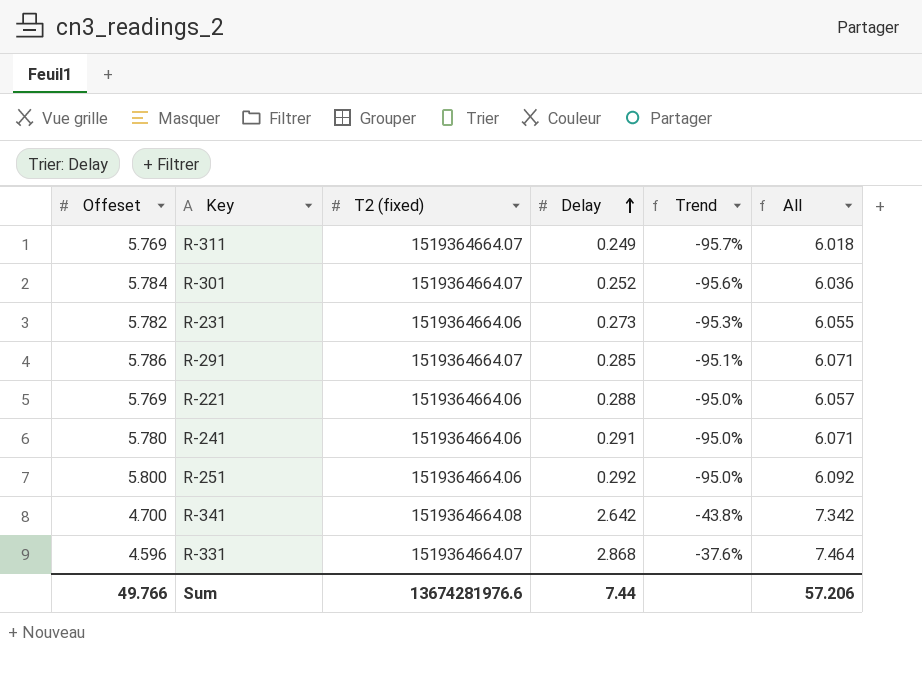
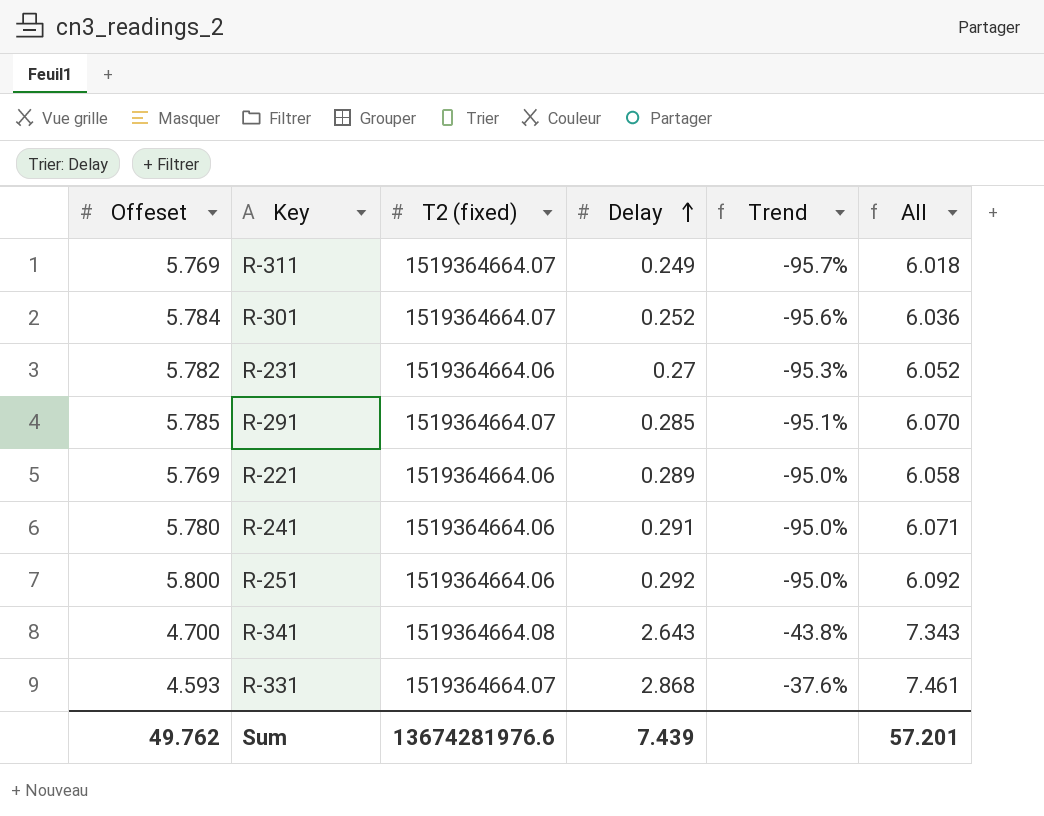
R-231 | Delay: 0.273 -> 0.27
R-231 | All: 6.055 -> 6.052
R-291 | Offeset: 5.786 -> 5.785
R-291 | All: 6.071 -> 6.070
R-221 | Delay: 0.288 -> 0.289
R-221 | All: 6.057 -> 6.058
R-341 | Delay: 2.642 -> 2.643
R-341 | All: 7.342 -> 7.343
R-331 | Offeset: 4.596 -> 4.593
R-331 | All: 7.464 -> 7.461
Sum | Offeset: 49.766 -> 49.762
Sum | Delay: 7.44 -> 7.439
Sum | All: 57.206 -> 57.201

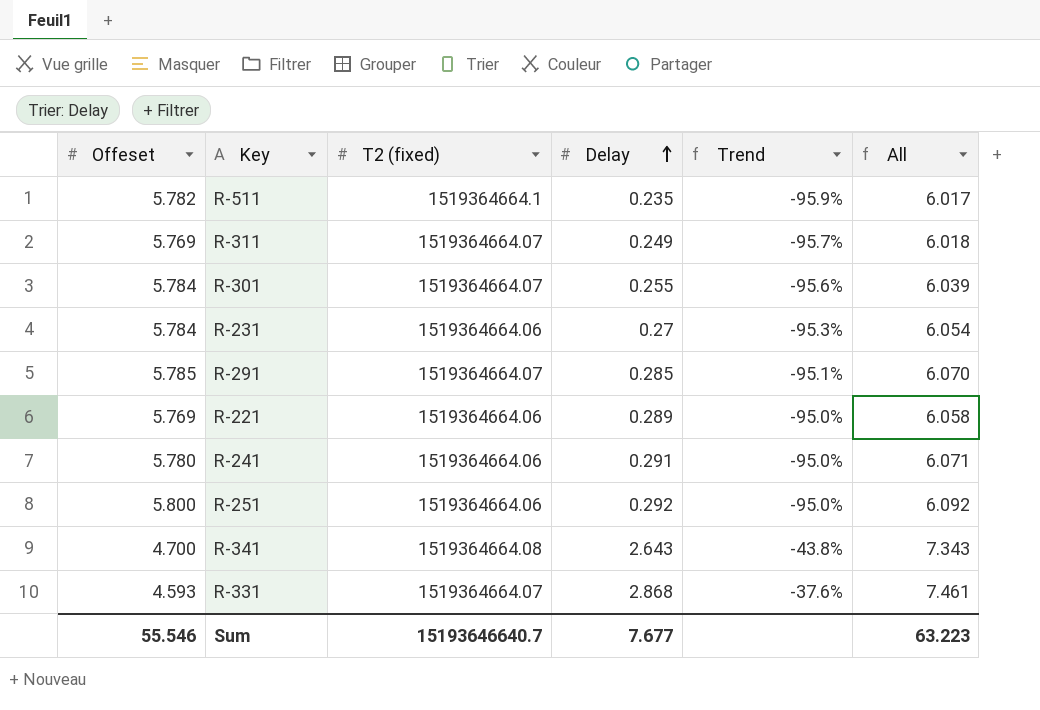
row R-511: none -> 5.782 | 1519364664.1 | 0.235 | -95.9% | 6.017
R-301 | Delay: 0.252 -> 0.255
R-301 | All: 6.036 -> 6.039
R-231 | Offeset: 5.782 -> 5.784
R-231 | All: 6.052 -> 6.054
Sum | Offeset: 49.762 -> 55.546
Sum | T2 (fixed): 13674281976.6 -> 15193646640.7
Sum | Delay: 7.439 -> 7.677
Sum | All: 57.201 -> 63.223

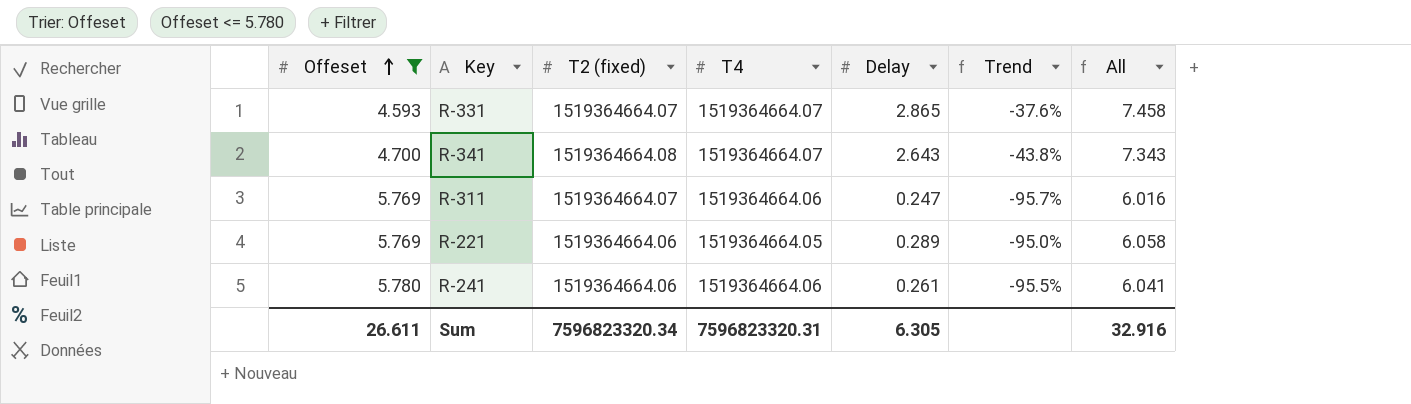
filter: none -> Offeset <= 5.780
row order: Delay ascending -> Offeset ascending
column T4 | position: none -> 4
R-331 | Delay: 2.868 -> 2.865
R-331 | All: 7.461 -> 7.458
R-311 | Delay: 0.249 -> 0.247
R-311 | All: 6.018 -> 6.016
R-241 | Delay: 0.291 -> 0.261
R-241 | Trend: -95.0% -> -95.5%
R-241 | All: 6.071 -> 6.041
Sum | Offeset: 55.546 -> 26.611
Sum | T2 (fixed): 15193646640.7 -> 7596823320.34
Sum | Delay: 7.677 -> 6.305
Sum | All: 63.223 -> 32.916

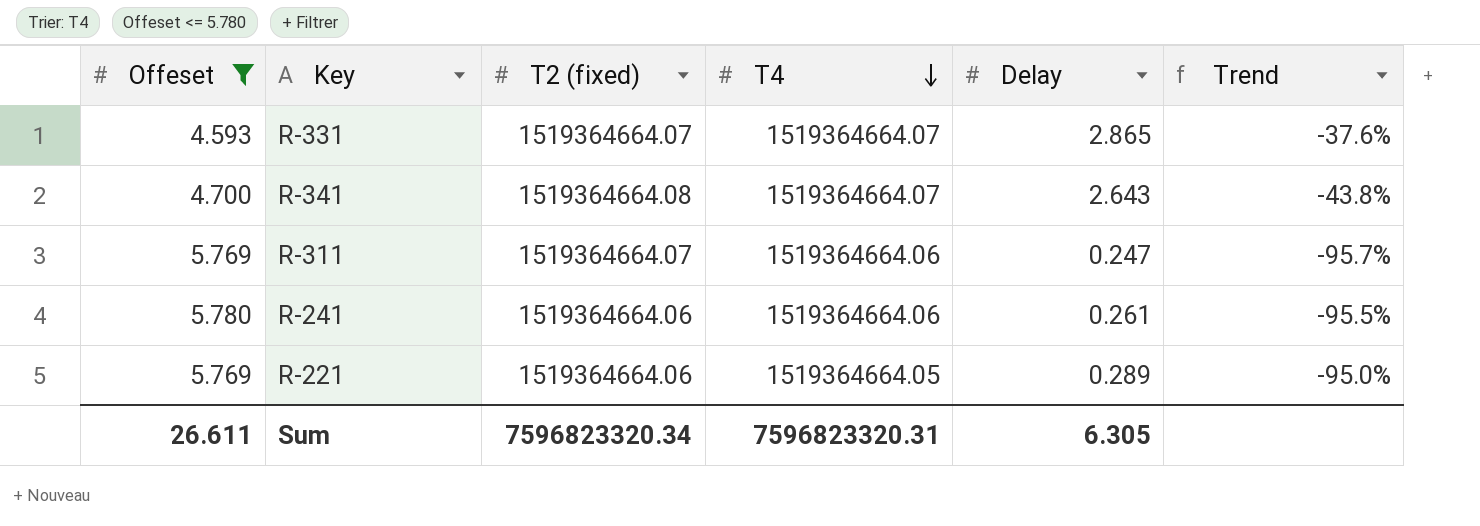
row order: Offeset ascending -> T4 descending
column All | formula: [Offeset] + [Delay] -> none

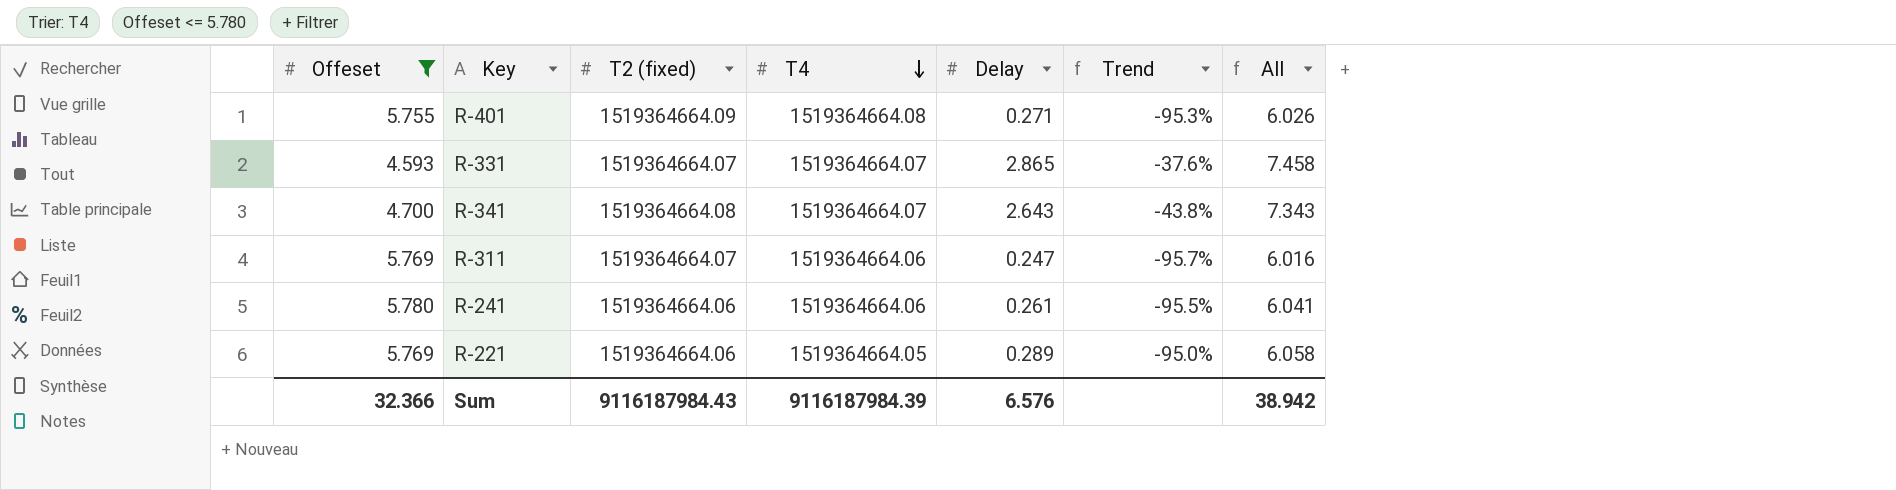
column All | formula: none -> [Offeset] + [Delay]
row R-401: none -> 5.755 | 1519364664.09 | 1519364664.08 | 0.271 | -95.3% | 6.026
Sum | Offeset: 26.611 -> 32.366
Sum | T2 (fixed): 7596823320.34 -> 9116187984.43
Sum | T4: 7596823320.31 -> 9116187984.39
Sum | Delay: 6.305 -> 6.576

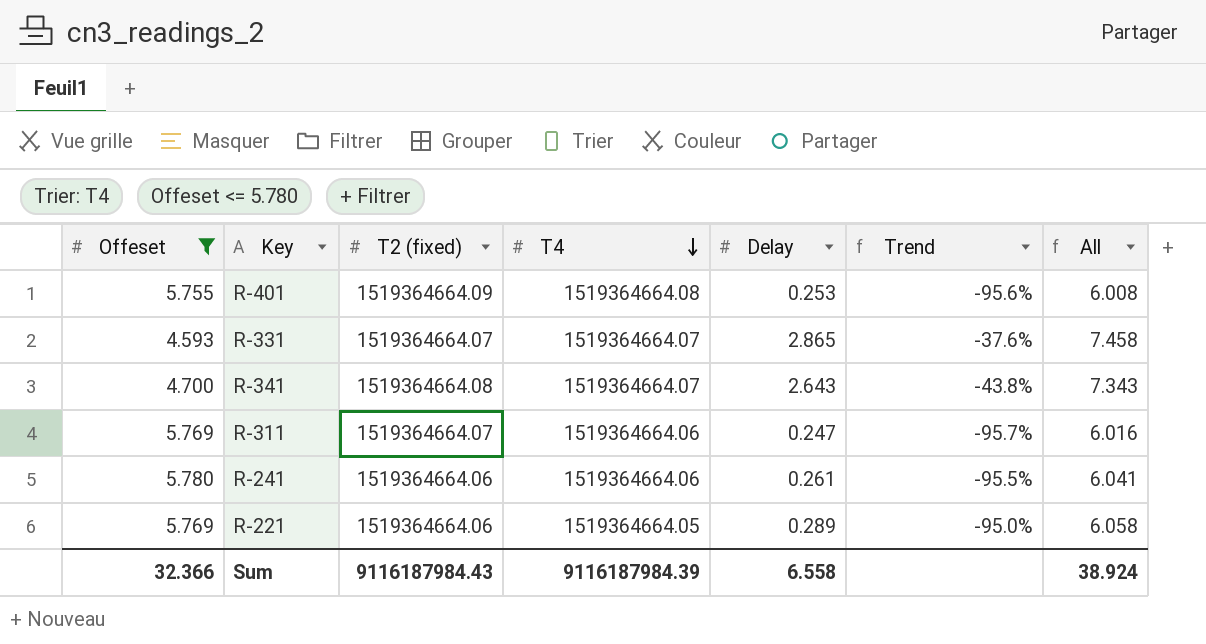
R-401 | Delay: 0.271 -> 0.253
R-401 | Trend: -95.3% -> -95.6%
R-401 | All: 6.026 -> 6.008
Sum | Delay: 6.576 -> 6.558
Sum | All: 38.942 -> 38.924

